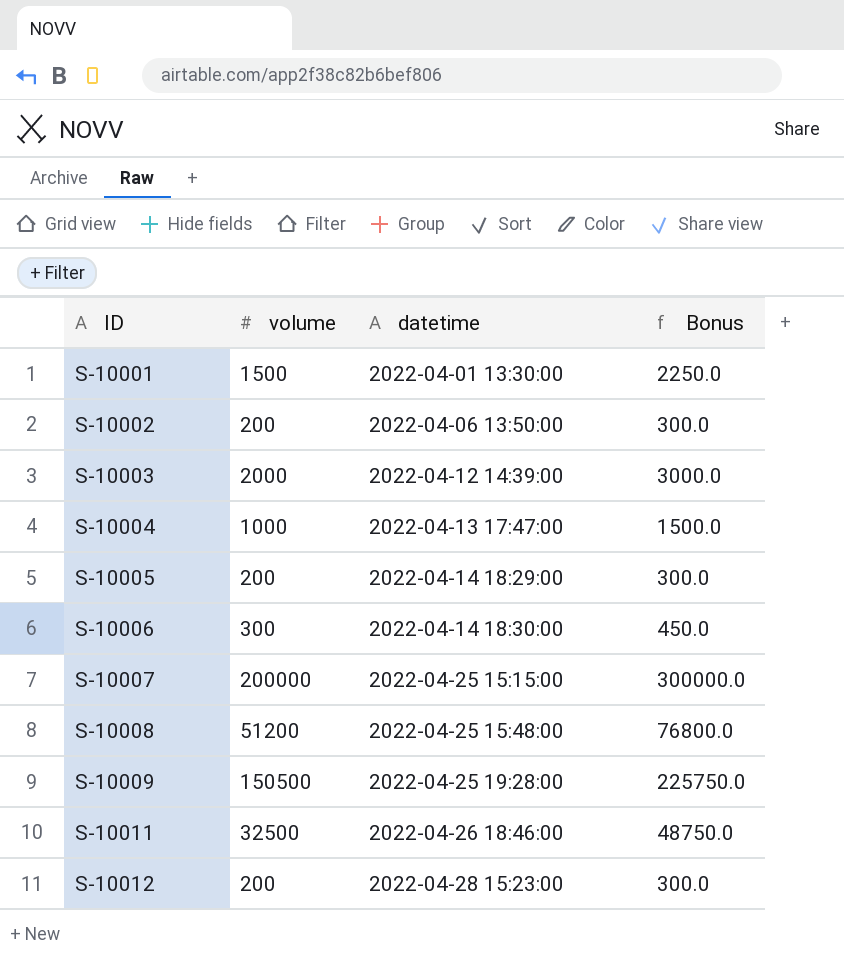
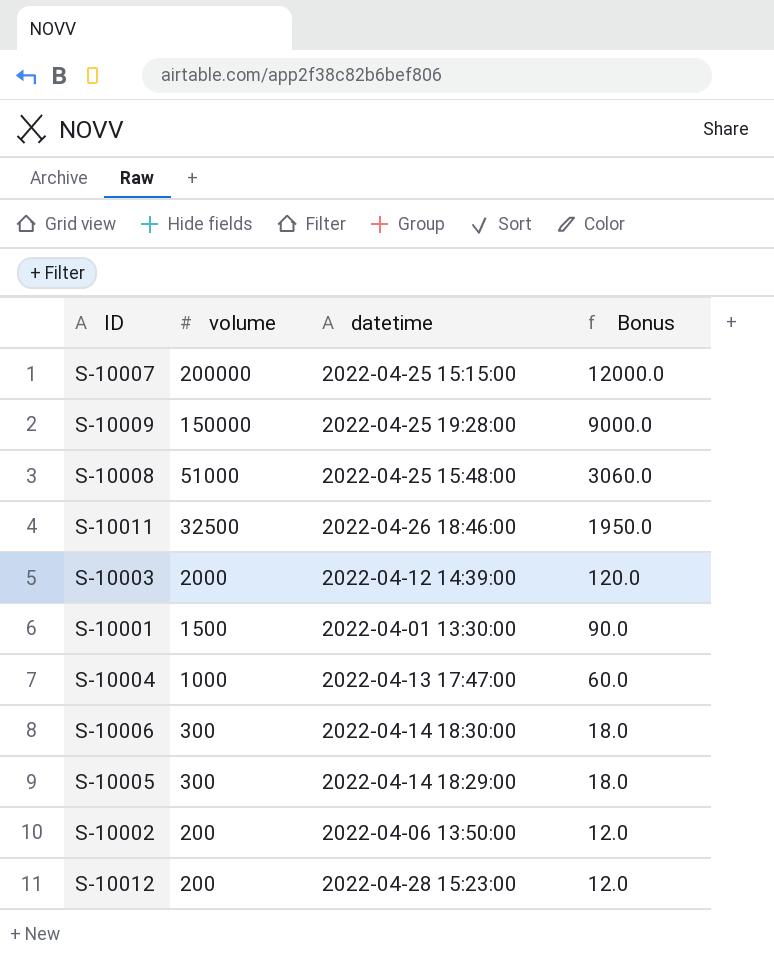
row order: ID ascending -> volume descending
column Bonus | formula: [volume] * 1.5 -> [volume] * 0.06
S-10009 | volume: 150500 -> 150000
S-10008 | volume: 51200 -> 51000
S-10005 | volume: 200 -> 300

